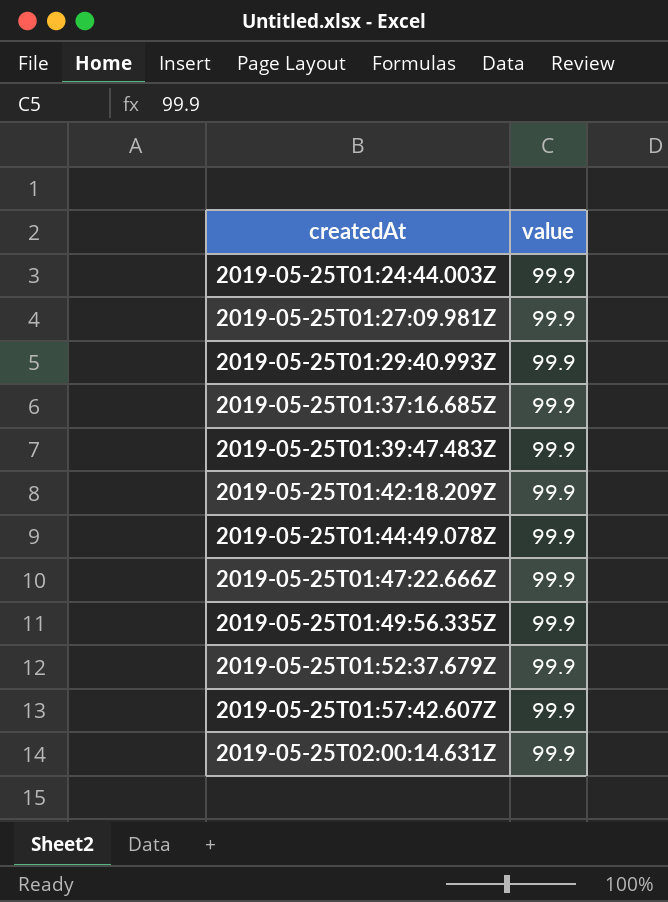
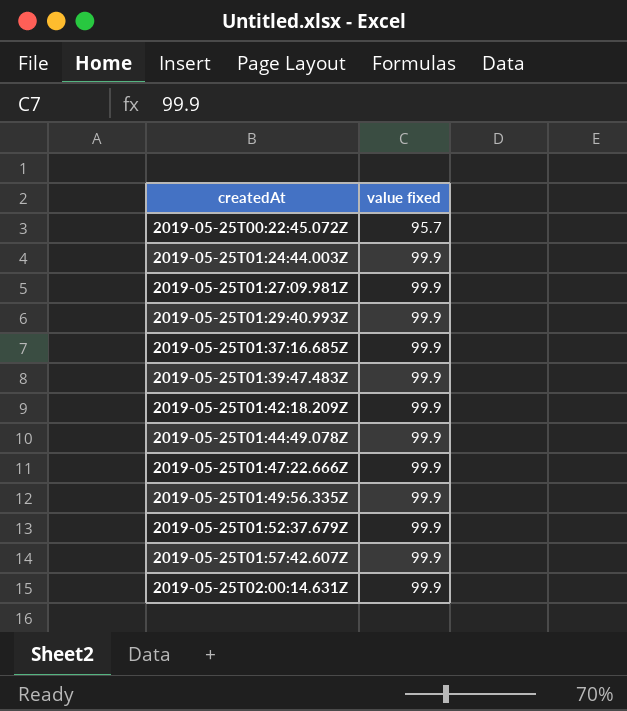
column name: value -> value fixed
row 2019-05-25T00:22:45.072Z: none -> 95.7

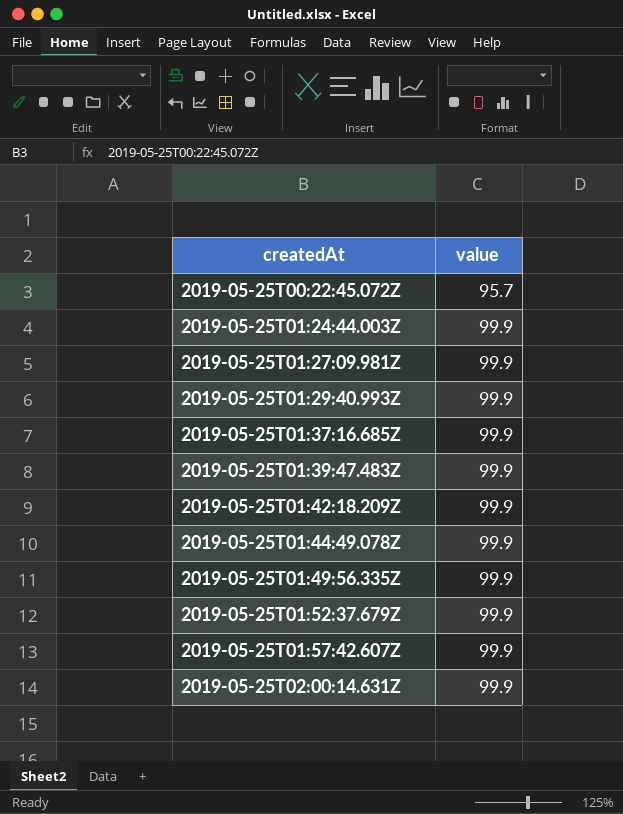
column name: value fixed -> value
row 2019-05-25T01:47:22.666Z: 99.9 -> none

